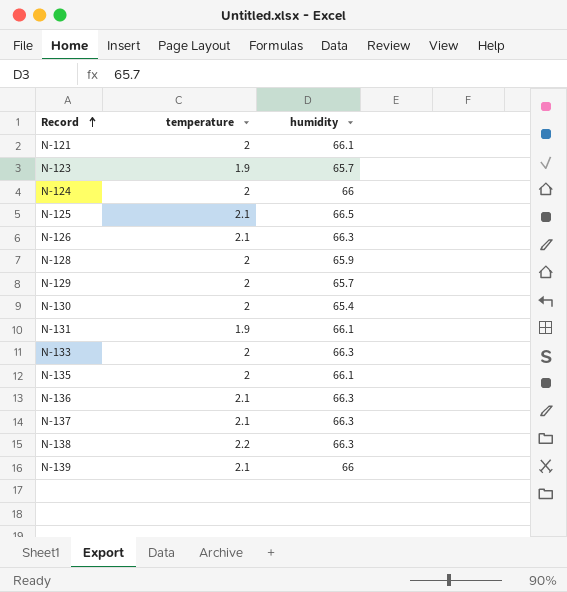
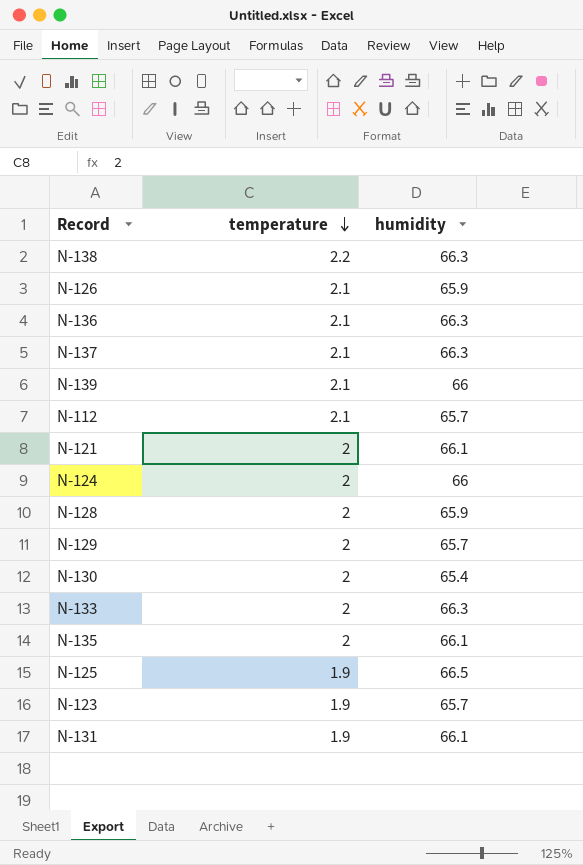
row order: Record ascending -> temperature descending
N-126 | humidity: 66.3 -> 65.9
row N-112: none -> 2.1 | 65.7
N-125 | temperature: 2.1 -> 1.9

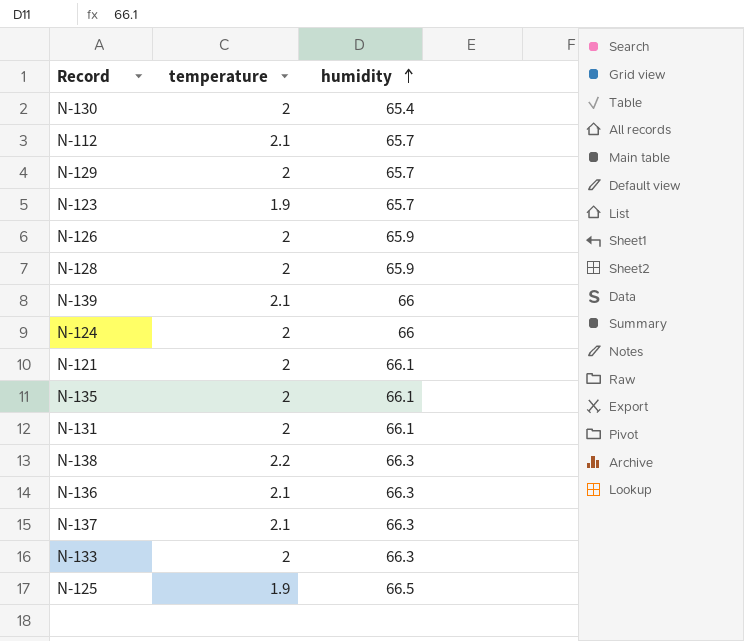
row order: temperature descending -> humidity ascending
N-126 | temperature: 2.1 -> 2
N-131 | temperature: 1.9 -> 2

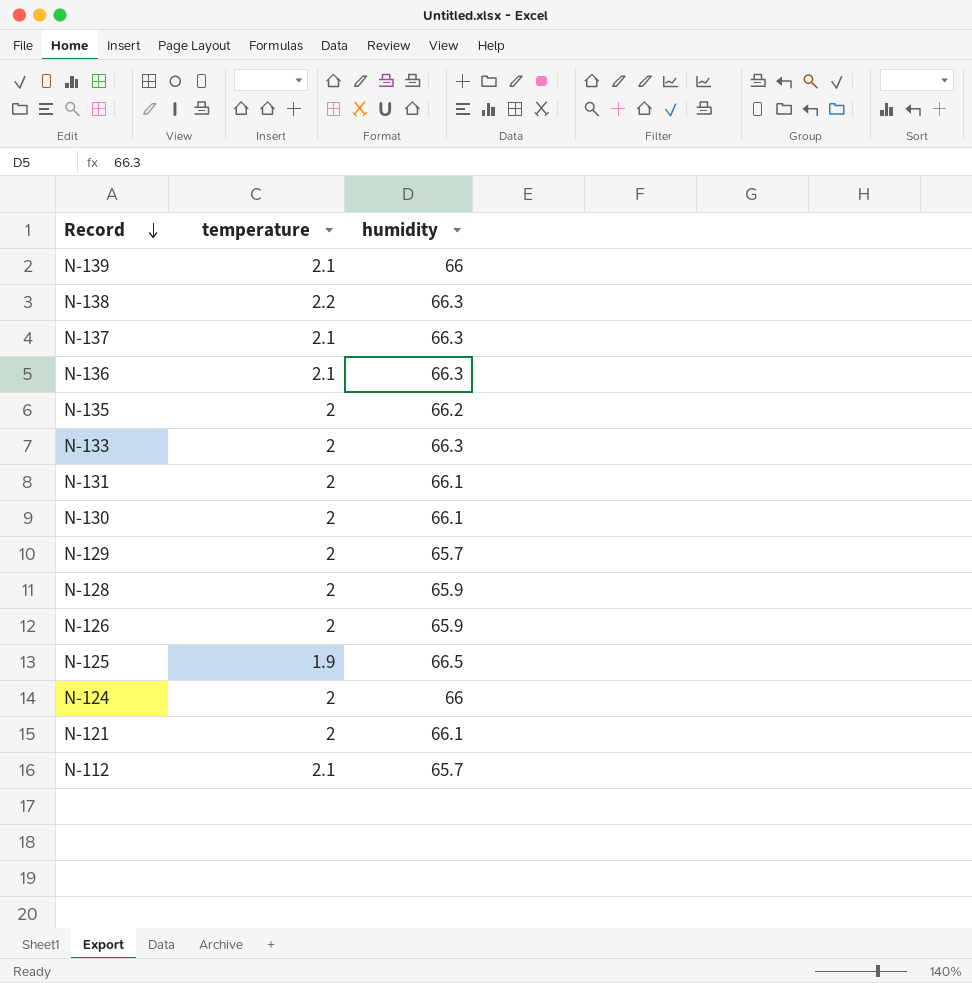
row order: humidity ascending -> Record descending
row N-123: 1.9 | 65.7 -> none
N-135 | humidity: 66.1 -> 66.2
N-130 | humidity: 65.4 -> 66.1

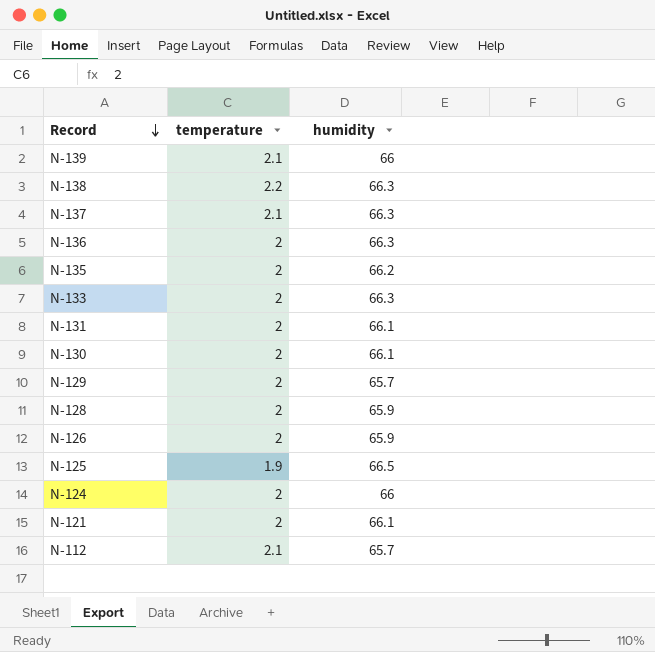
N-136 | temperature: 2.1 -> 2

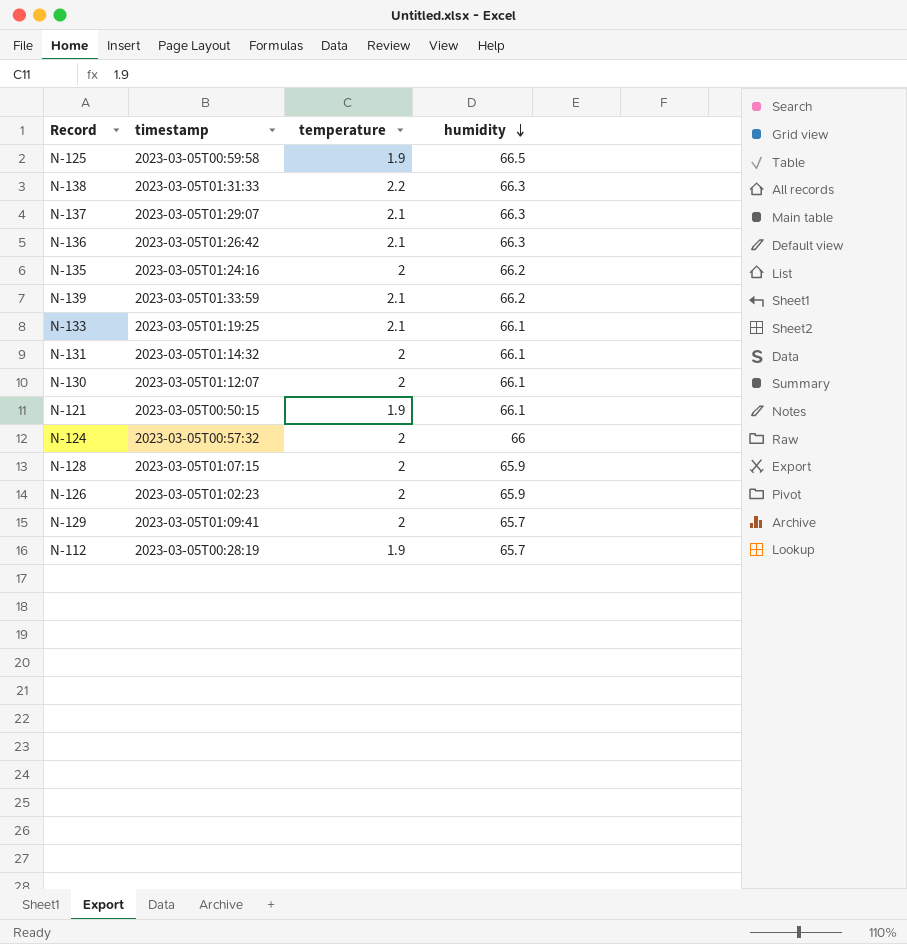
row order: Record descending -> humidity descending
column timestamp | position: none -> 2
N-136 | temperature: 2 -> 2.1
N-139 | humidity: 66 -> 66.2
N-133 | temperature: 2 -> 2.1
N-133 | humidity: 66.3 -> 66.1
N-121 | temperature: 2 -> 1.9
N-112 | temperature: 2.1 -> 1.9

